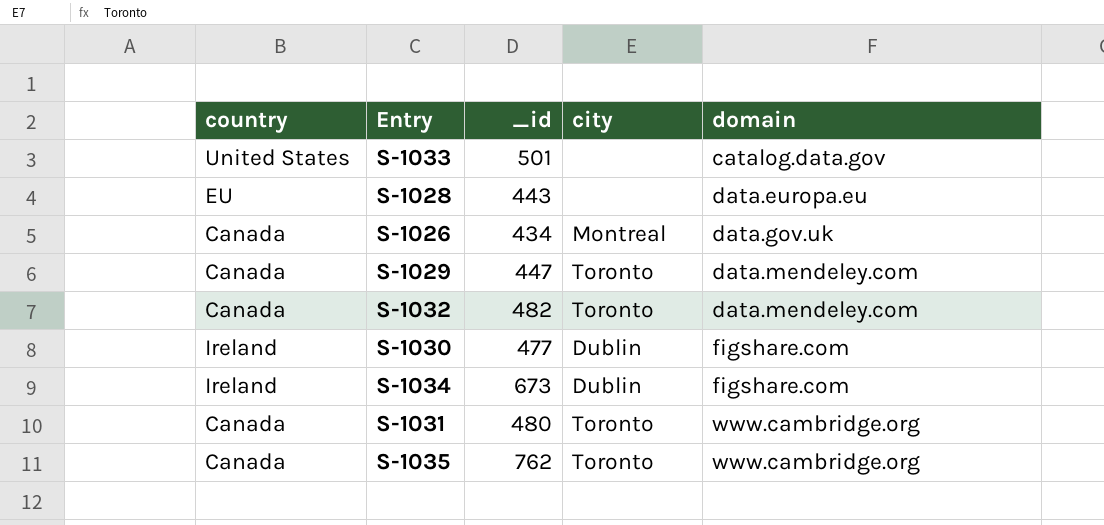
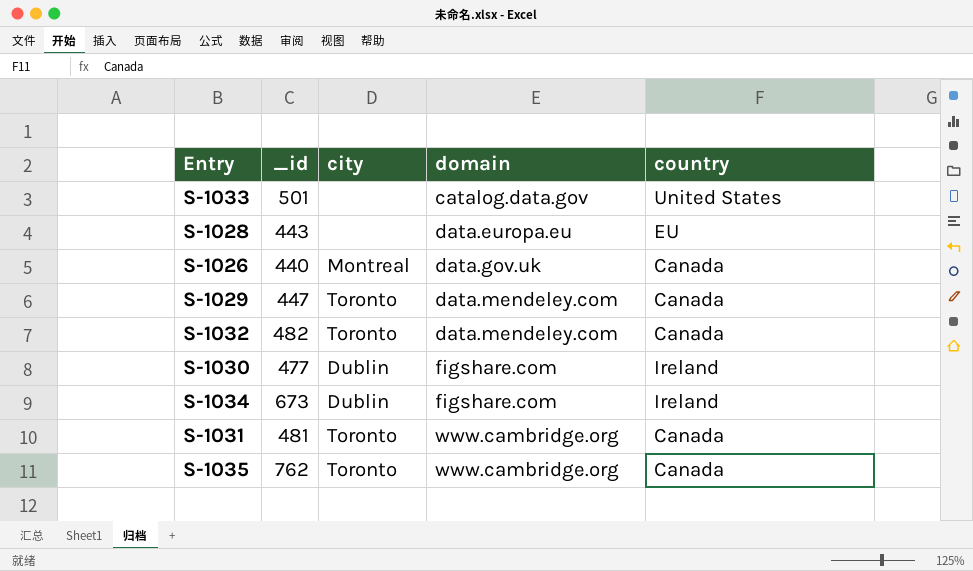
column country | position: 1 -> 5
S-1026 | _id: 434 -> 440
S-1031 | _id: 480 -> 481

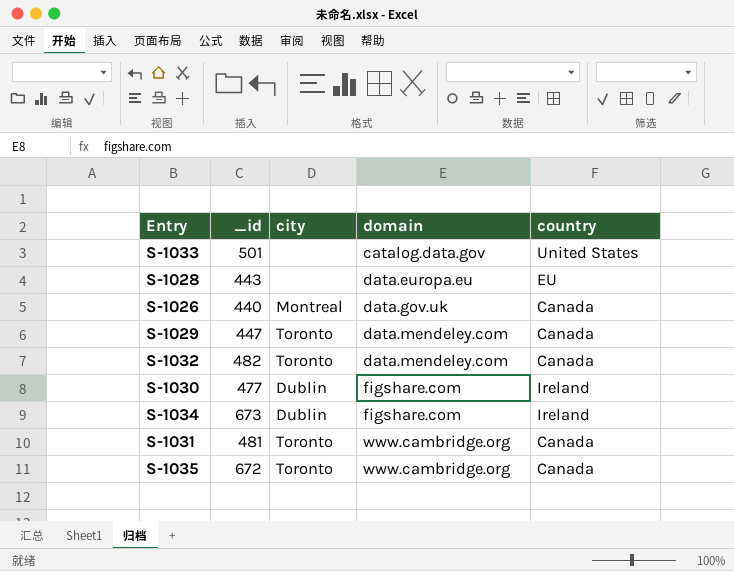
S-1035 | _id: 762 -> 672

